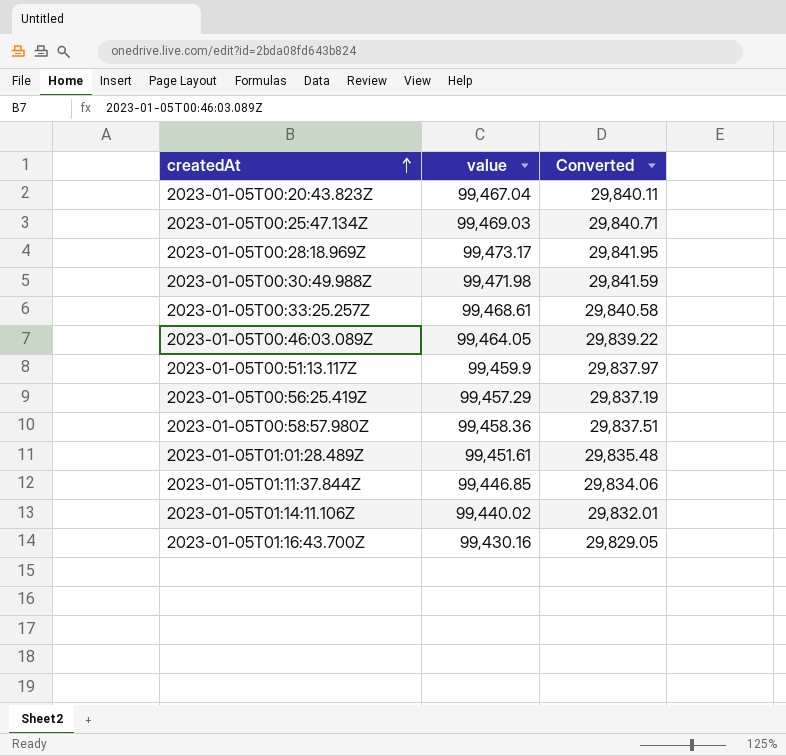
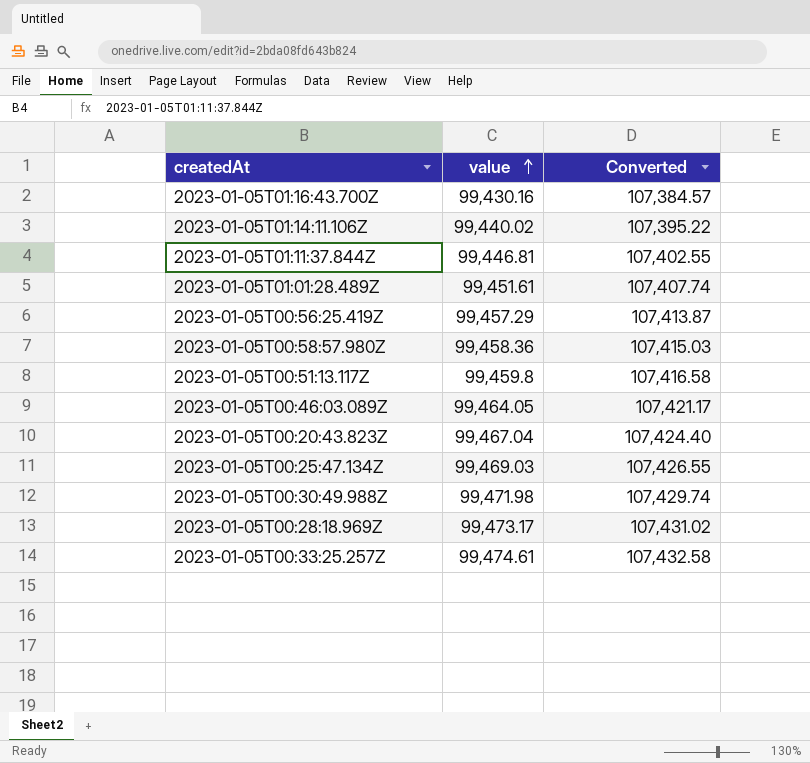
row order: createdAt ascending -> value ascending
column Converted | formula: [value] * 0.3 -> [value] * 1.08
2023-01-05T01:11:37.844Z | value: 99,446.85 -> 99,446.81
2023-01-05T00:51:13.117Z | value: 99,459.9 -> 99,459.8
2023-01-05T00:33:25.257Z | value: 99,468.61 -> 99,474.61

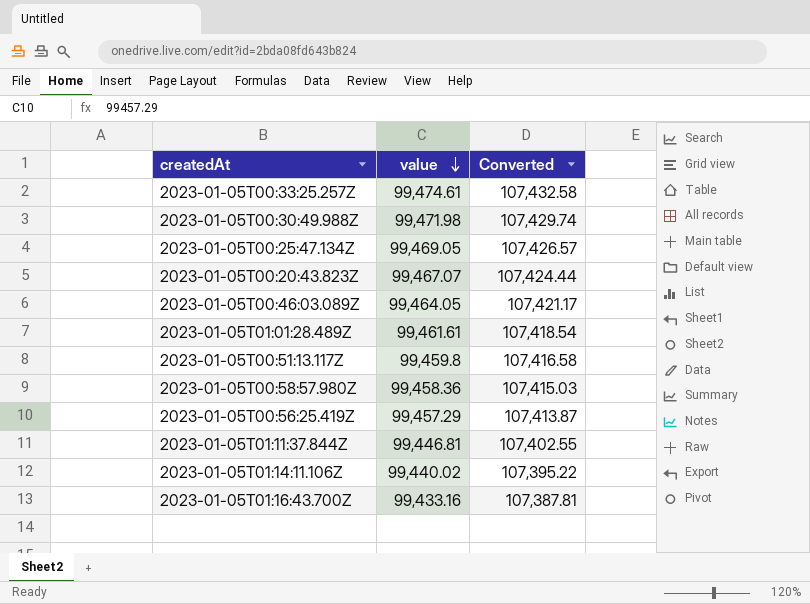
row order: value ascending -> value descending
row 2023-01-05T00:28:18.969Z: 99,473.17 | 107,431.02 -> none
2023-01-05T00:25:47.134Z | value: 99,469.03 -> 99,469.05
2023-01-05T00:25:47.134Z | Converted: 107,426.55 -> 107,426.57
2023-01-05T00:20:43.823Z | value: 99,467.04 -> 99,467.07
2023-01-05T00:20:43.823Z | Converted: 107,424.40 -> 107,424.44
2023-01-05T01:01:28.489Z | value: 99,451.61 -> 99,461.61
2023-01-05T01:01:28.489Z | Converted: 107,407.74 -> 107,418.54
2023-01-05T01:16:43.700Z | value: 99,430.16 -> 99,433.16
2023-01-05T01:16:43.700Z | Converted: 107,384.57 -> 107,387.81

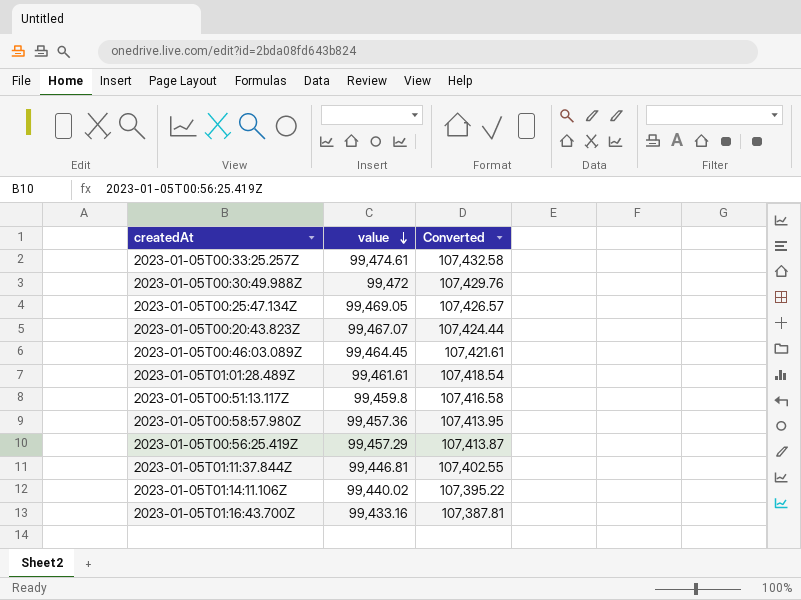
2023-01-05T00:30:49.988Z | value: 99,471.98 -> 99,472
2023-01-05T00:30:49.988Z | Converted: 107,429.74 -> 107,429.76
2023-01-05T00:46:03.089Z | value: 99,464.05 -> 99,464.45
2023-01-05T00:46:03.089Z | Converted: 107,421.17 -> 107,421.61
2023-01-05T00:58:57.980Z | value: 99,458.36 -> 99,457.36
2023-01-05T00:58:57.980Z | Converted: 107,415.03 -> 107,413.95

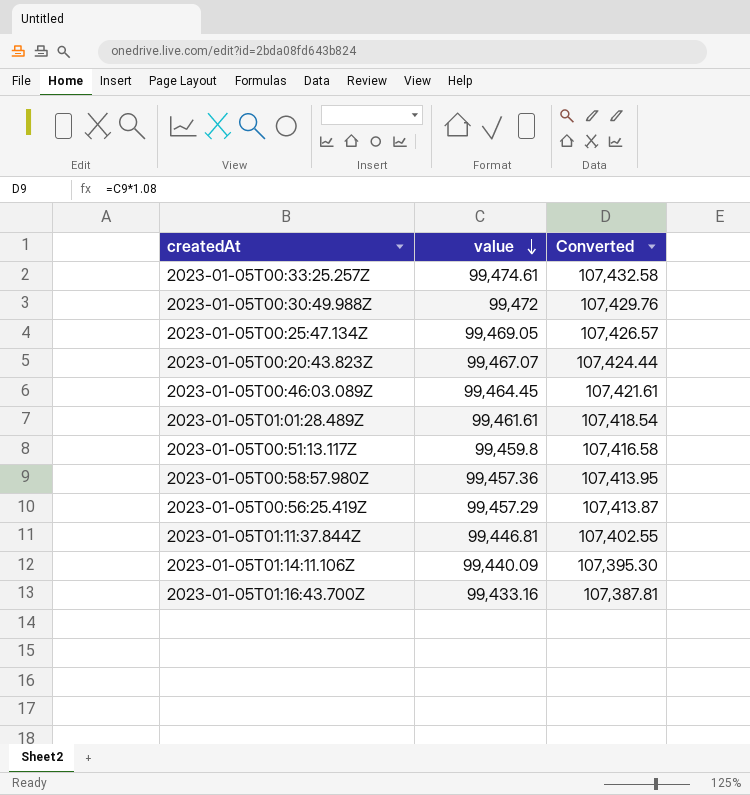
2023-01-05T01:14:11.106Z | value: 99,440.02 -> 99,440.09
2023-01-05T01:14:11.106Z | Converted: 107,395.22 -> 107,395.30

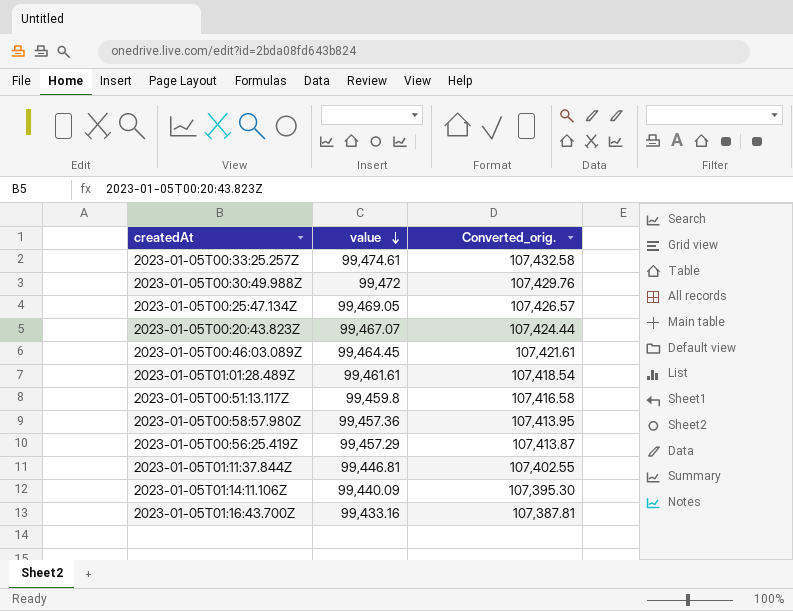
column name: Converted -> Converted_orig.

